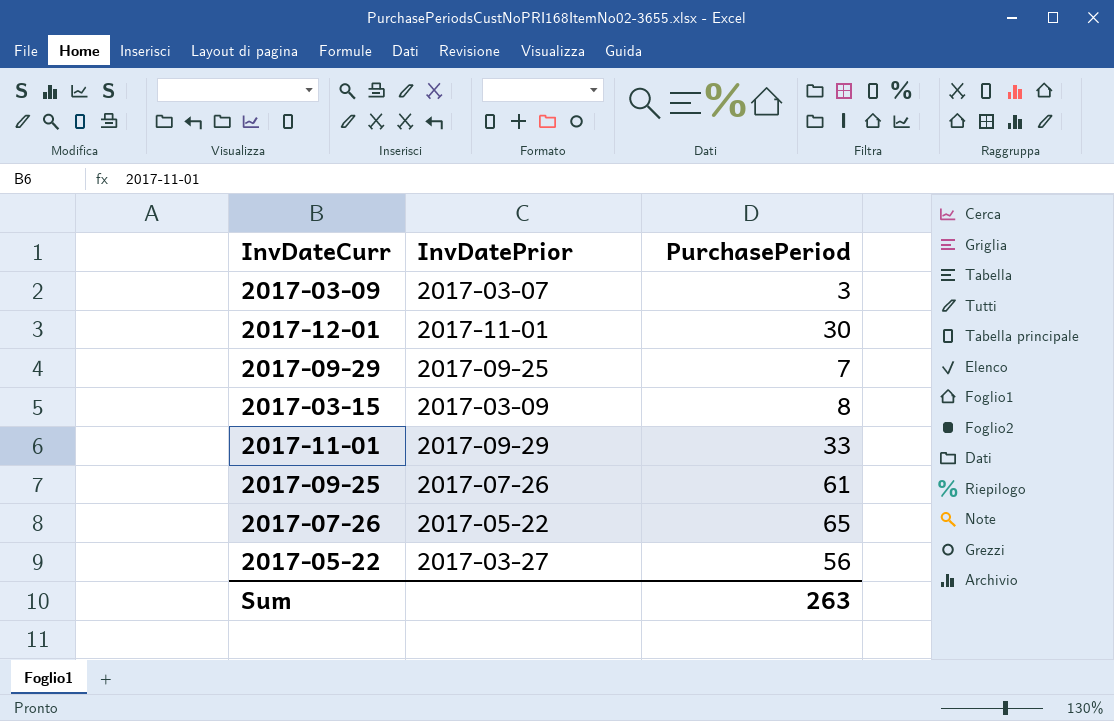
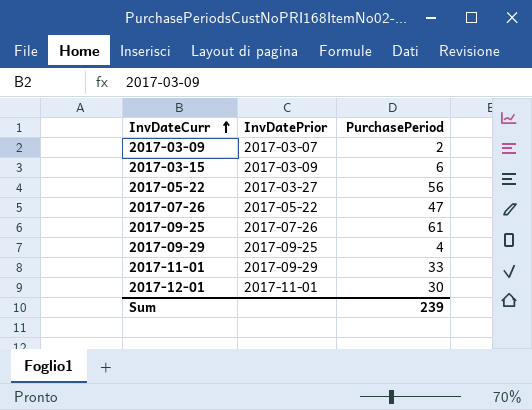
row order: none -> InvDateCurr ascending
2017-03-09 | PurchasePeriod: 3 -> 2
2017-03-15 | PurchasePeriod: 8 -> 6
2017-07-26 | PurchasePeriod: 65 -> 47
2017-09-29 | PurchasePeriod: 7 -> 4
Sum | PurchasePeriod: 263 -> 239

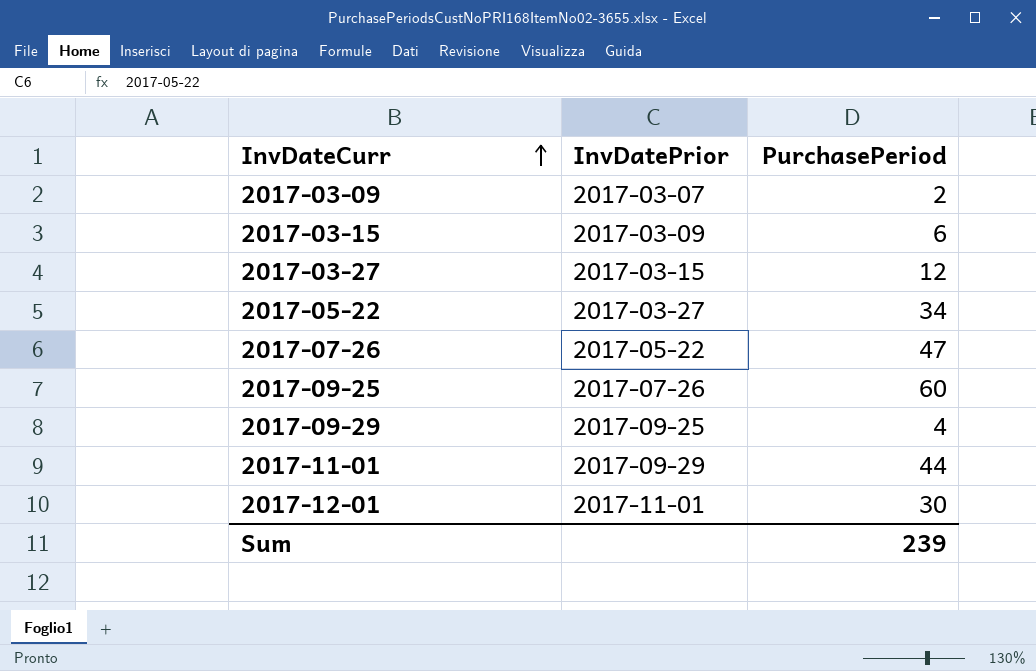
row 2017-03-27: none -> 2017-03-15 | 12
2017-05-22 | PurchasePeriod: 56 -> 34
2017-09-25 | PurchasePeriod: 61 -> 60
2017-11-01 | PurchasePeriod: 33 -> 44

